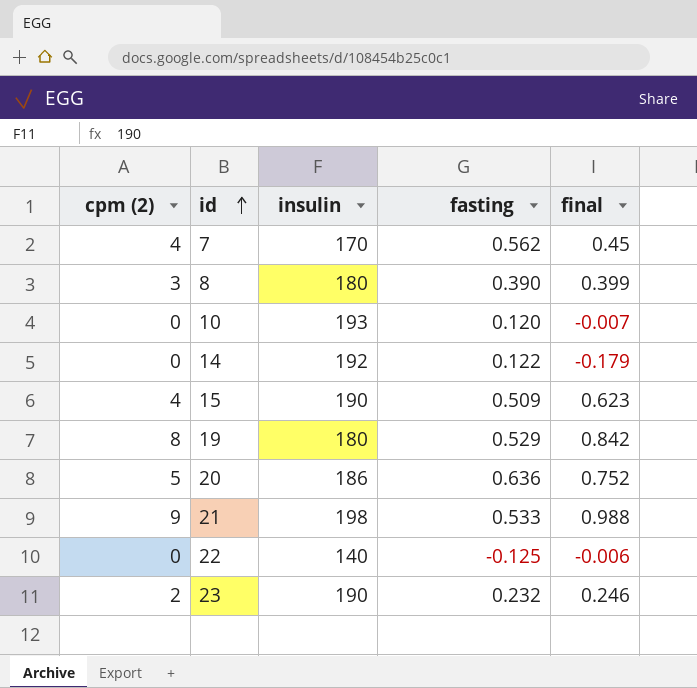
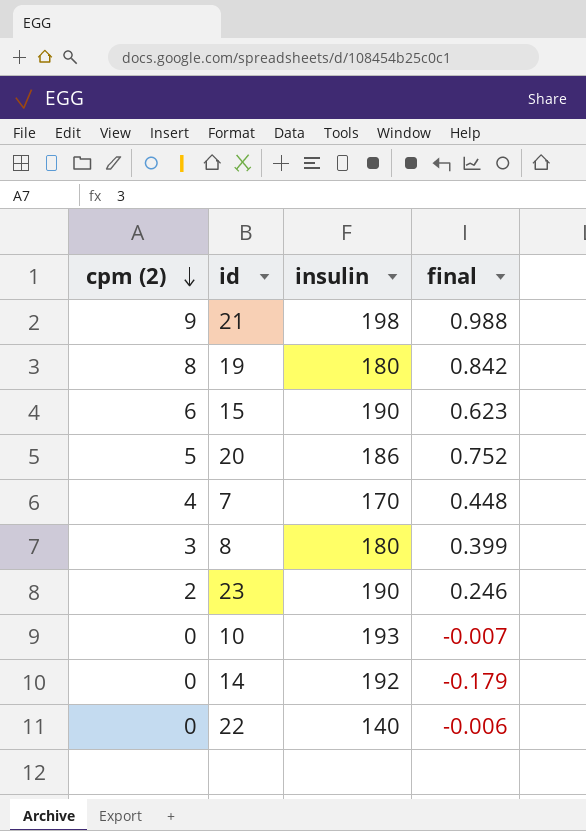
row order: id ascending -> cpm (2) descending
column fasting | position: 4 -> none
15 | cpm (2): 4 -> 6
7 | final: 0.45 -> 0.448

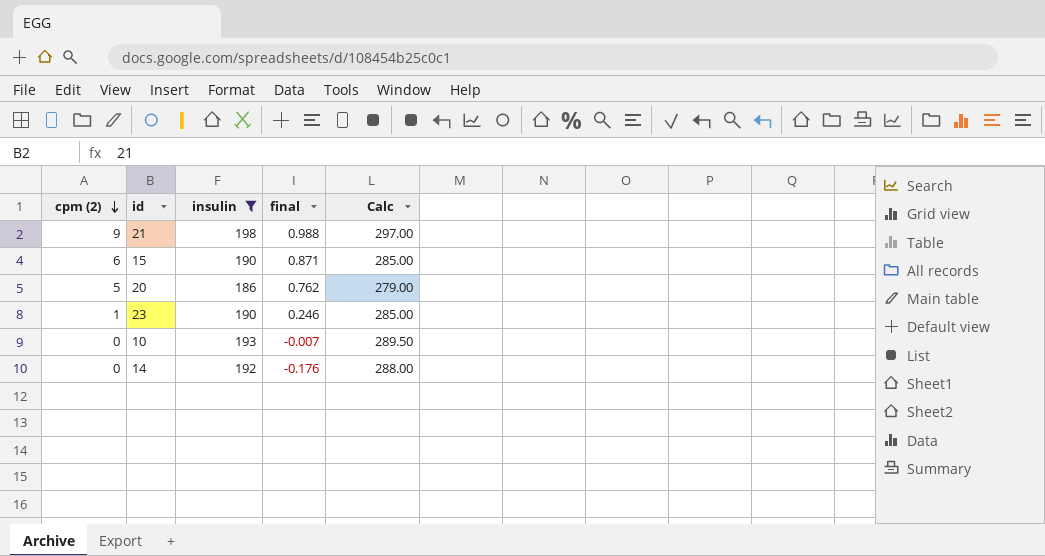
filter: none -> insulin >= 186
column Calc | formula: none -> [insulin] * 1.5
15 | final: 0.623 -> 0.871
20 | final: 0.752 -> 0.762
23 | cpm (2): 2 -> 1
14 | final: -0.179 -> -0.176

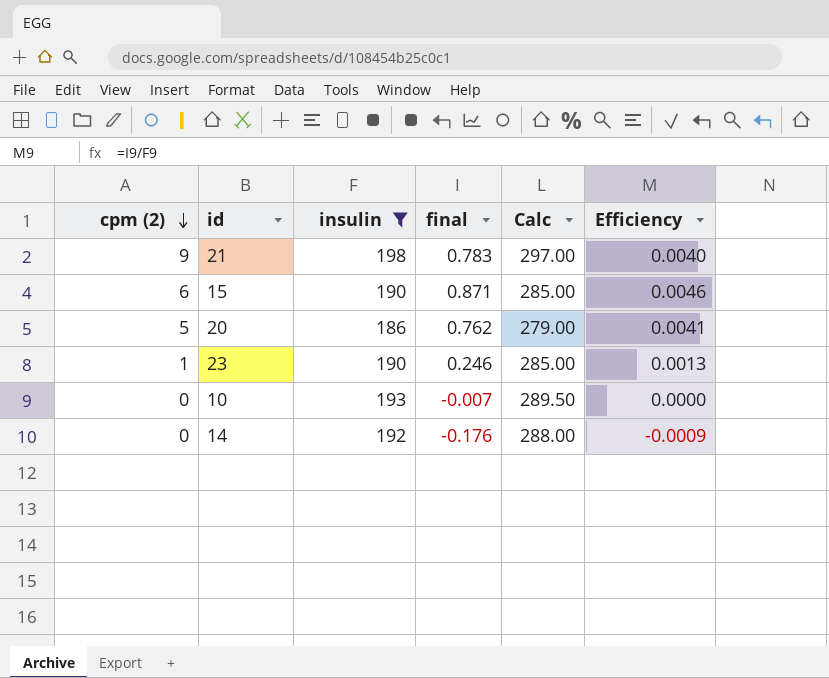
column Efficiency | formula: none -> [final] / [insulin]
21 | final: 0.988 -> 0.783

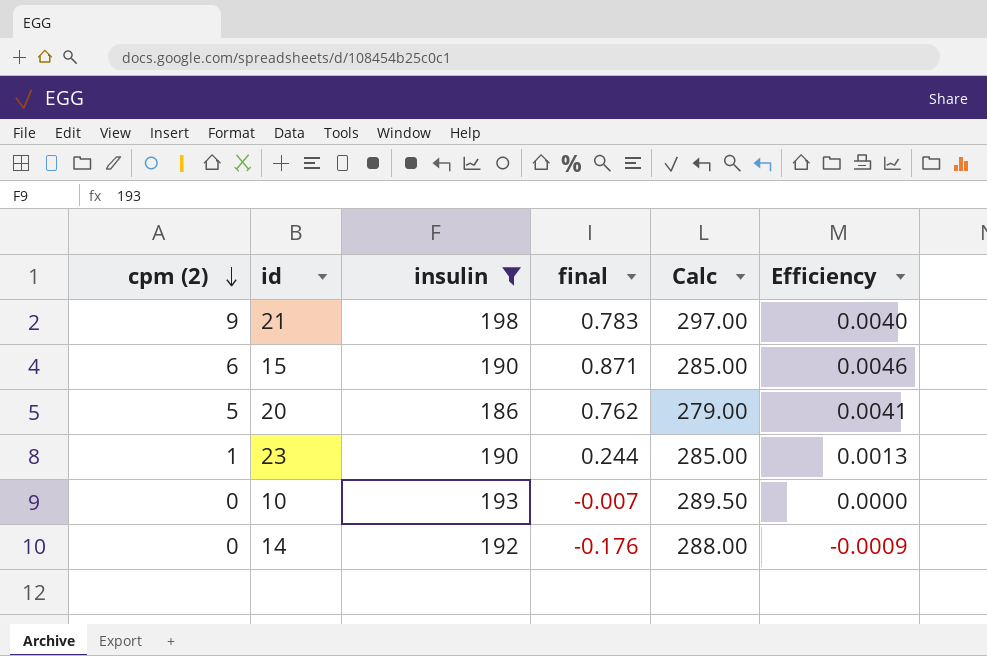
23 | final: 0.246 -> 0.244

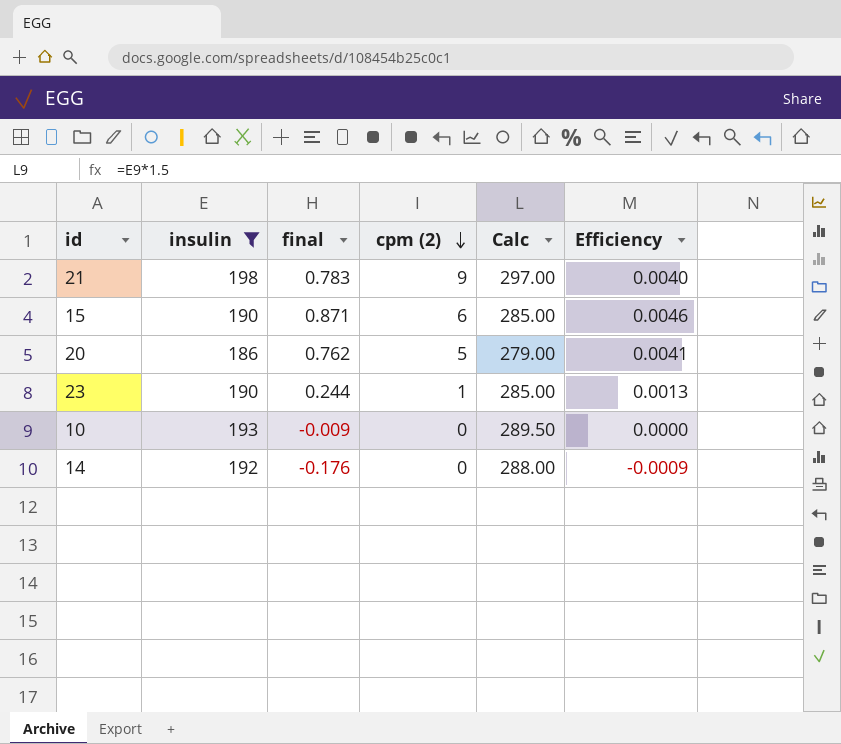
column cpm (2) | position: 1 -> 4
10 | final: -0.007 -> -0.009

